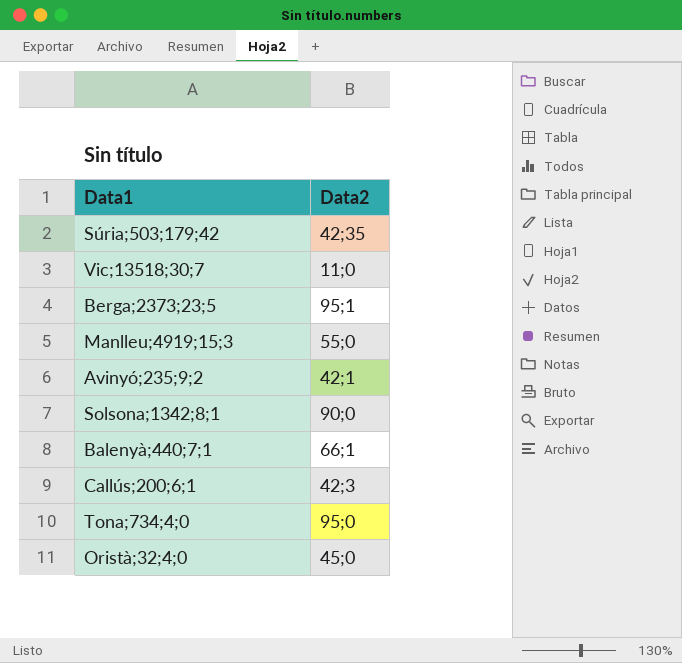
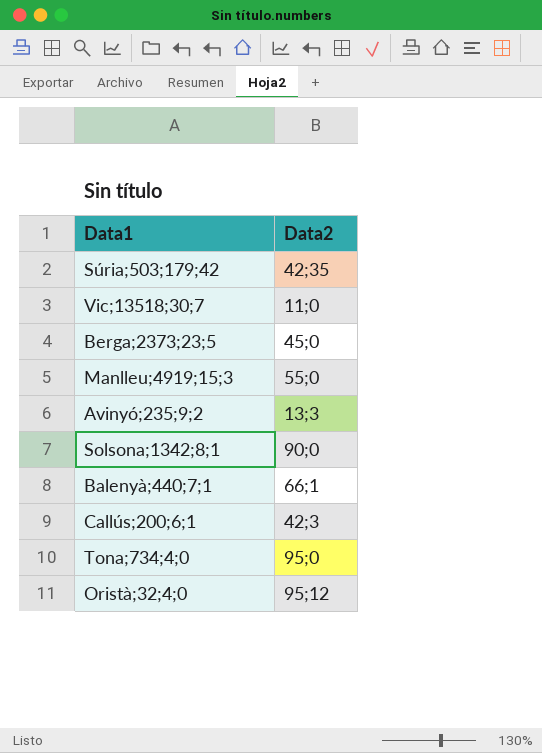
Berga;2373;23;5 | Data2: 95;1 -> 45;0
Avinyó;235;9;2 | Data2: 42;1 -> 13;3
Oristà;32;4;0 | Data2: 45;0 -> 95;12

